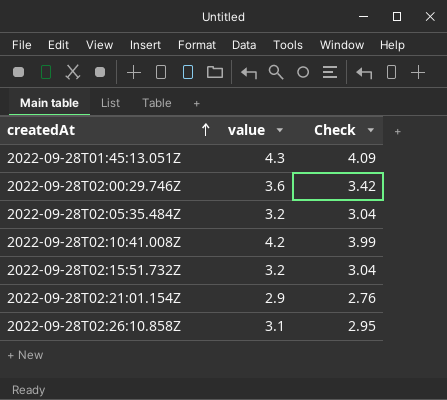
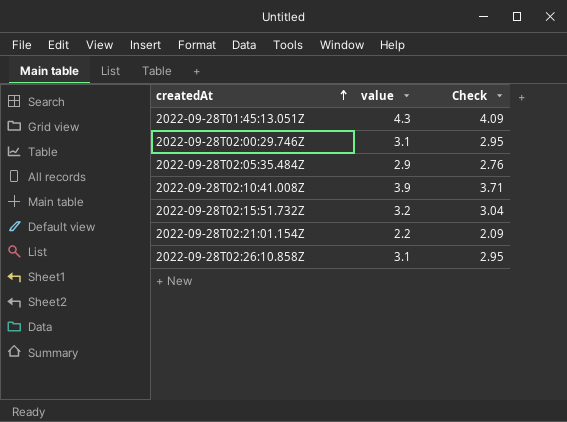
2022-09-28T02:00:29.746Z | value: 3.6 -> 3.1
2022-09-28T02:00:29.746Z | Check: 3.42 -> 2.95
2022-09-28T02:05:35.484Z | value: 3.2 -> 2.9
2022-09-28T02:05:35.484Z | Check: 3.04 -> 2.76
2022-09-28T02:10:41.008Z | value: 4.2 -> 3.9
2022-09-28T02:10:41.008Z | Check: 3.99 -> 3.71
2022-09-28T02:21:01.154Z | value: 2.9 -> 2.2
2022-09-28T02:21:01.154Z | Check: 2.76 -> 2.09

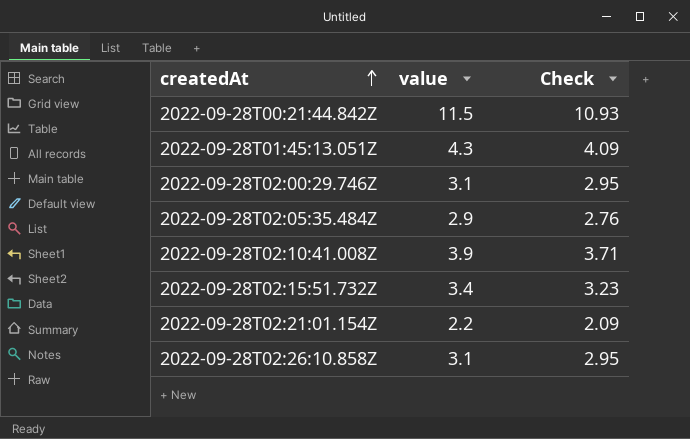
row 2022-09-28T00:21:44.842Z: none -> 11.5 | 10.93
2022-09-28T02:15:51.732Z | value: 3.2 -> 3.4
2022-09-28T02:15:51.732Z | Check: 3.04 -> 3.23

